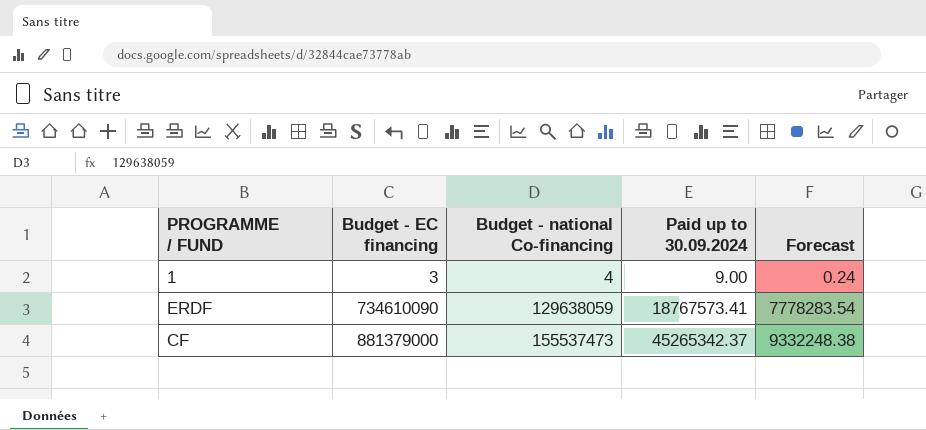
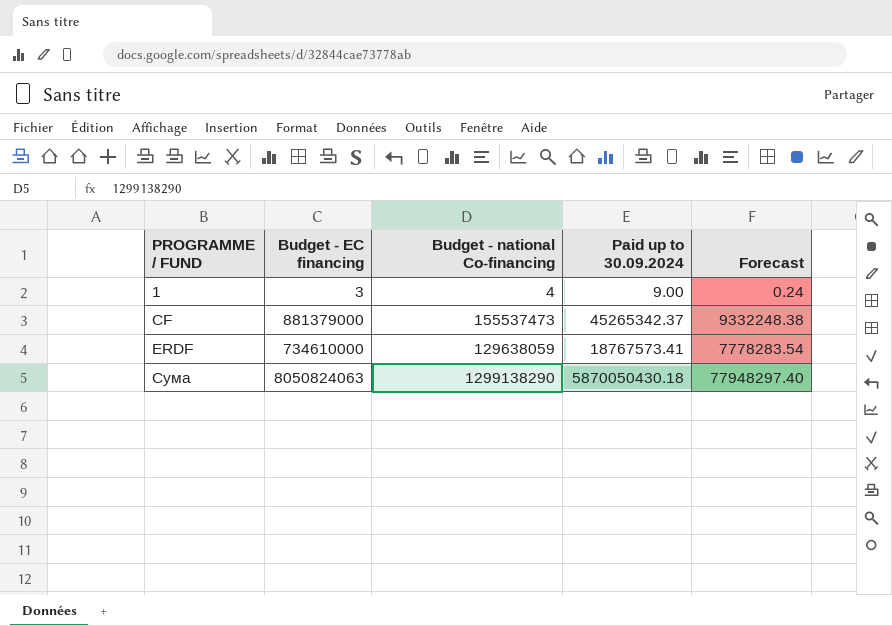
row order: Budget - EC financing ascending -> PROGRAMME / FUND ascending
ERDF | Budget - EC financing: 734610090 -> 734610000
row Сума: none -> 8050824063 | 1299138290 | 5870050430.18 | 77948297.40

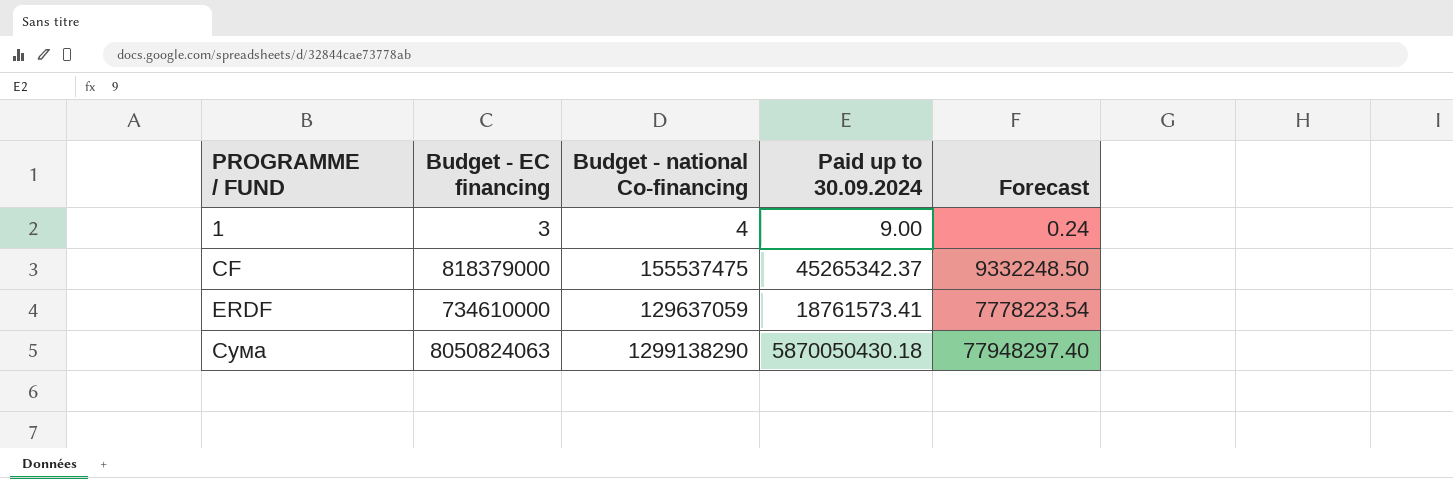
CF | Budget - EC financing: 881379000 -> 818379000
CF | Budget - national Co-financing: 155537473 -> 155537475
CF | Forecast: 9332248.38 -> 9332248.50
ERDF | Budget - national Co-financing: 129638059 -> 129637059
ERDF | Paid up to 30.09.2024: 18767573.41 -> 18761573.41
ERDF | Forecast: 7778283.54 -> 7778223.54

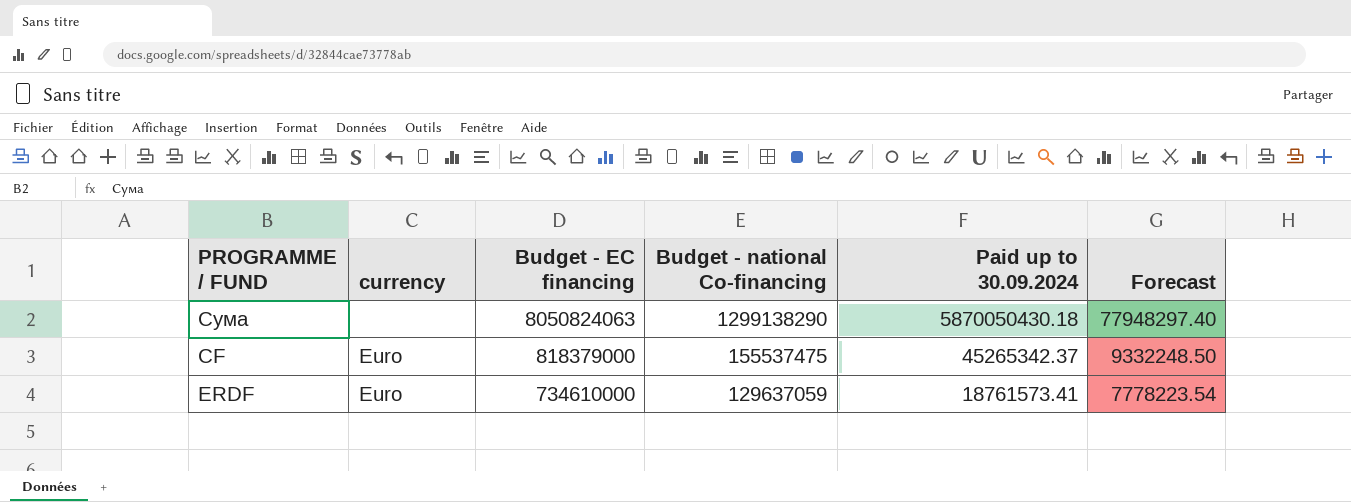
row order: PROGRAMME / FUND ascending -> Budget - EC financing descending
column currency | position: none -> 2
row 1: 3 | 4 | 9.00 | 0.24 -> none

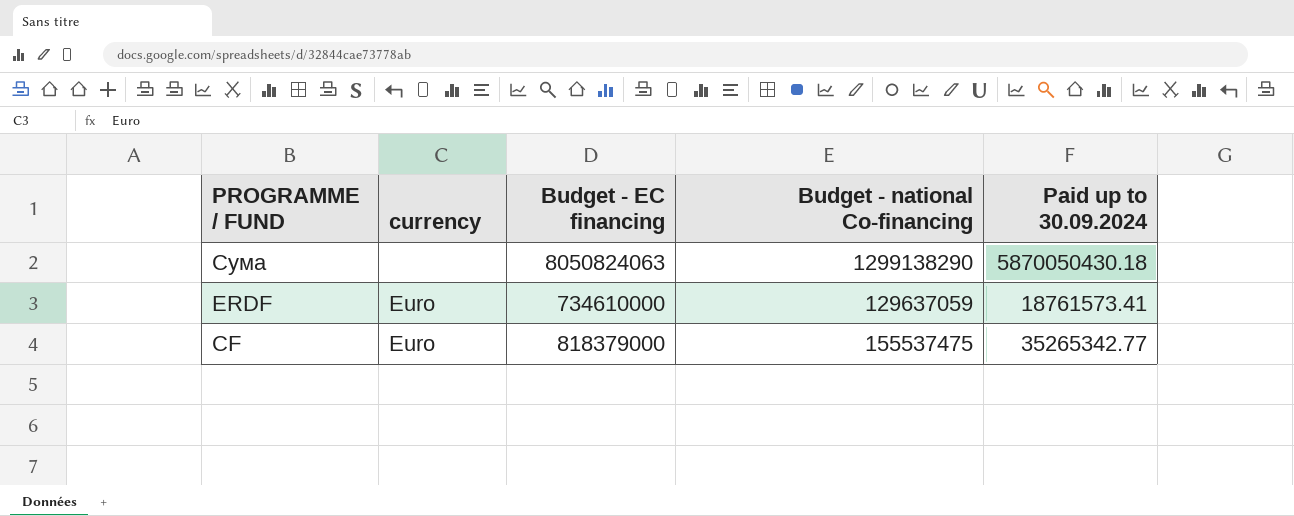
row order: Budget - EC financing descending -> PROGRAMME / FUND descending
column Forecast | formula: [Budget - national Co-financing] * 0.06 -> none
CF | Paid up to 30.09.2024: 45265342.37 -> 35265342.77

